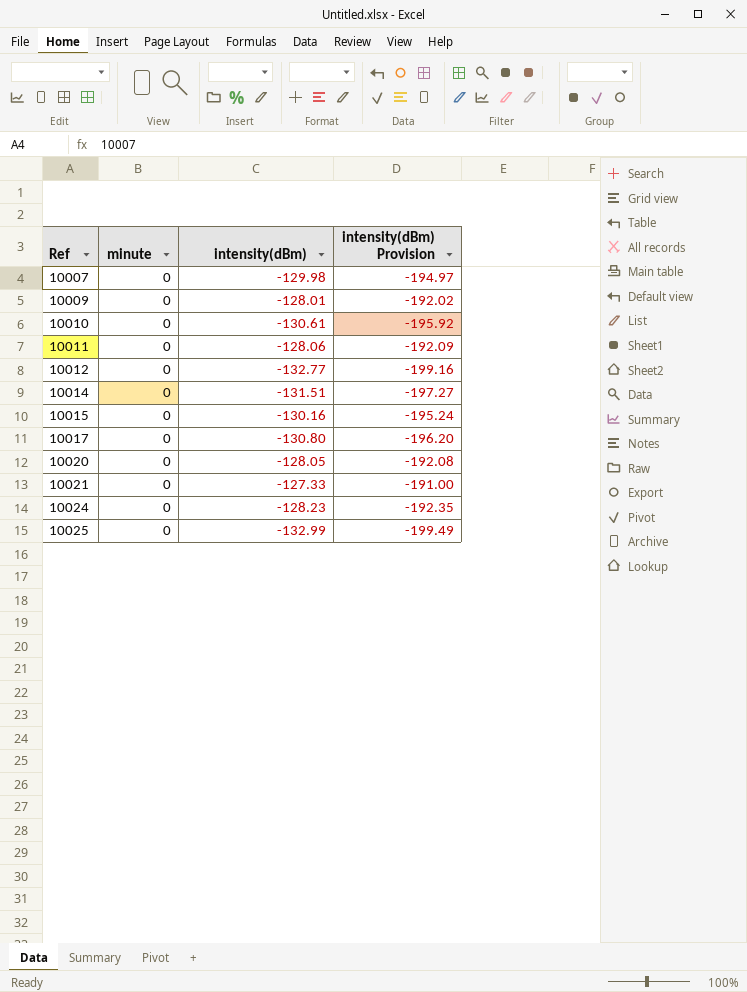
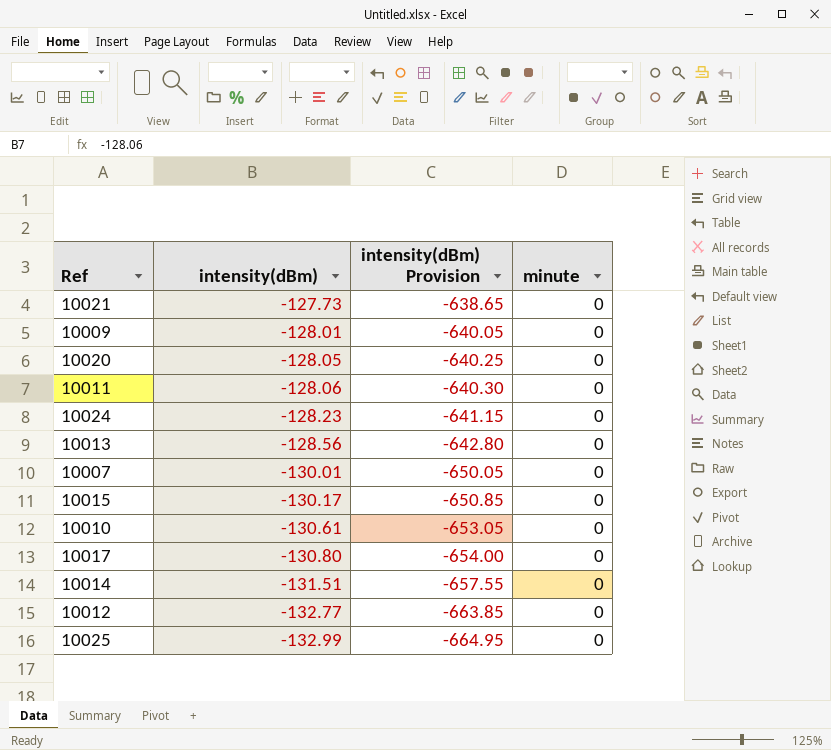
row order: Ref ascending -> intensity(dBm) descending
column intensity(dBm) Provision | formula: [intensity(dBm)] * 1.5 -> [intensity(dBm)] * 5
column minute | position: 2 -> 4
10021 | intensity(dBm): -127.33 -> -127.73
row 10013: none -> -128.56 | -642.80 | 0
10007 | intensity(dBm): -129.98 -> -130.01
10015 | intensity(dBm): -130.16 -> -130.17

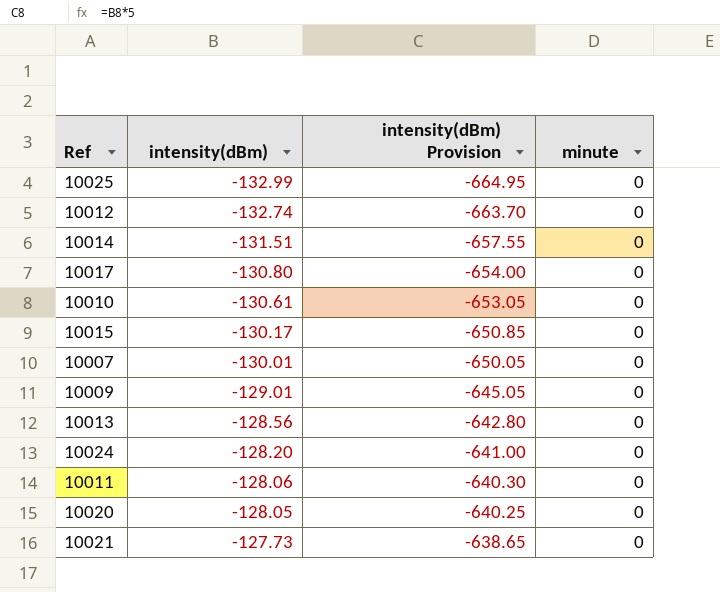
row order: intensity(dBm) descending -> intensity(dBm) ascending
10012 | intensity(dBm): -132.77 -> -132.74
10012 | intensity(dBm) Provision: -663.85 -> -663.70
10009 | intensity(dBm): -128.01 -> -129.01
10009 | intensity(dBm) Provision: -640.05 -> -645.05
10024 | intensity(dBm): -128.23 -> -128.20
10024 | intensity(dBm) Provision: -641.15 -> -641.00

